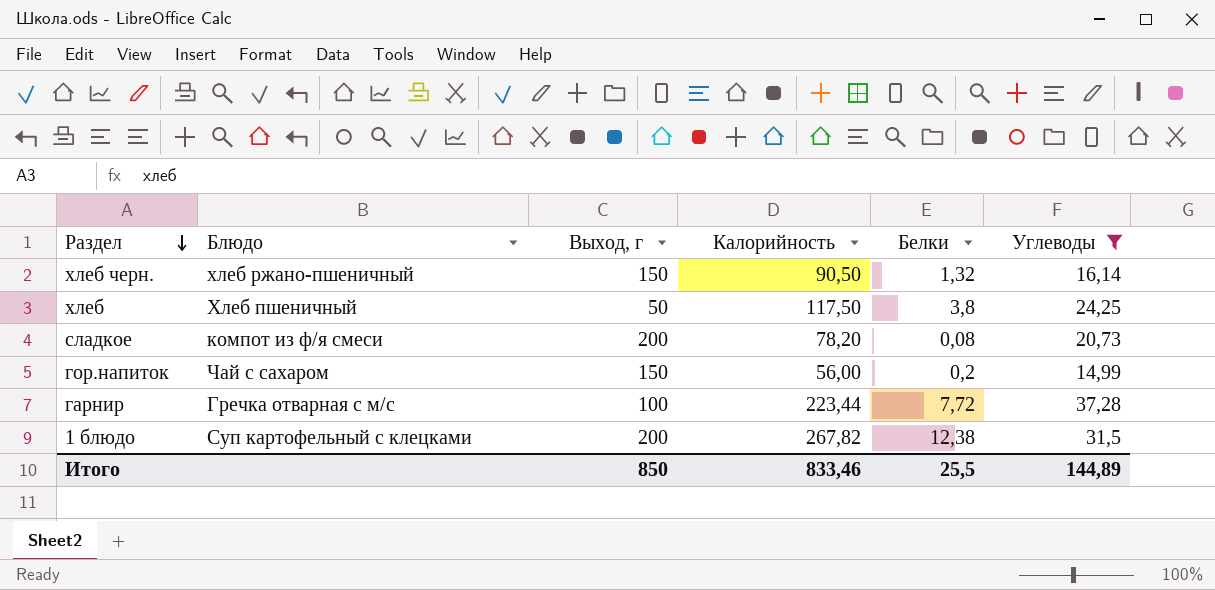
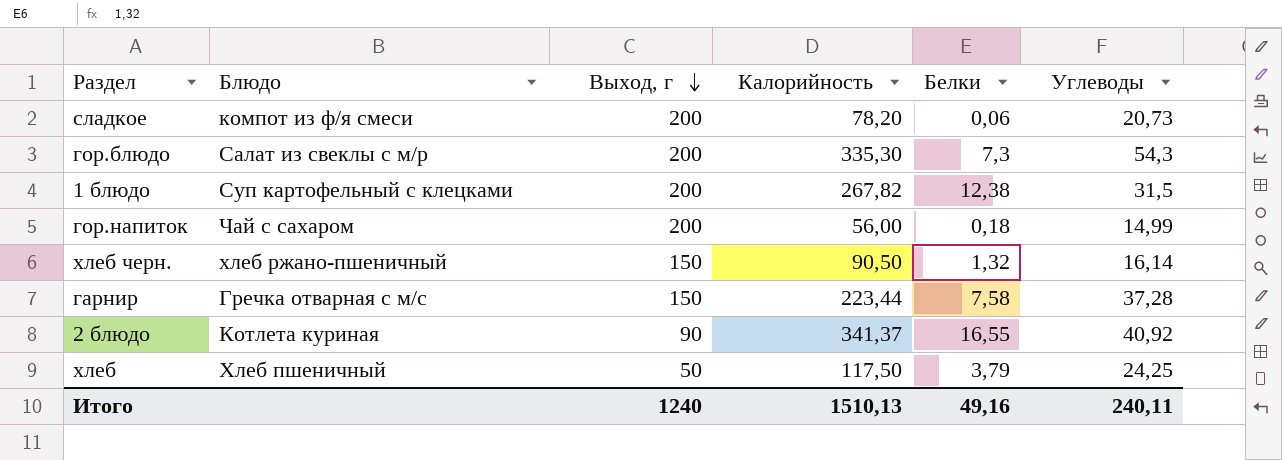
filter: Углеводы <= 37,28 -> none
row order: Раздел descending -> Выход, г descending
сладкое | Белки: 0,08 -> 0,06
гор.напиток | Выход, г: 150 -> 200
гор.напиток | Белки: 0,2 -> 0,18
гарнир | Выход, г: 100 -> 150
гарнир | Белки: 7,72 -> 7,58
хлеб | Белки: 3,8 -> 3,79
Итого | Выход, г: 850 -> 1240
Итого | Калорийность: 833,46 -> 1510,13
Итого | Белки: 25,5 -> 49,16
Итого | Углеводы: 144,89 -> 240,11

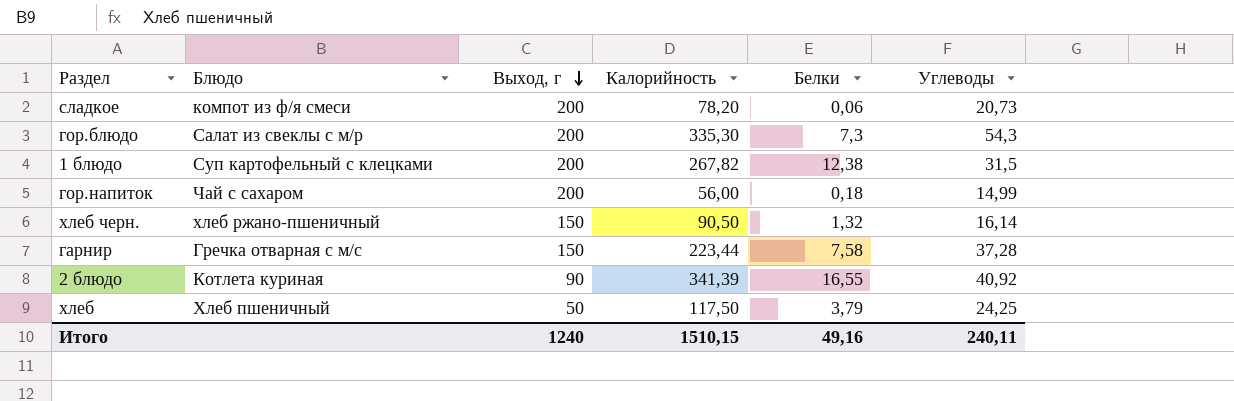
2 блюдо | Калорийность: 341,37 -> 341,39
Итого | Калорийность: 1510,13 -> 1510,15

